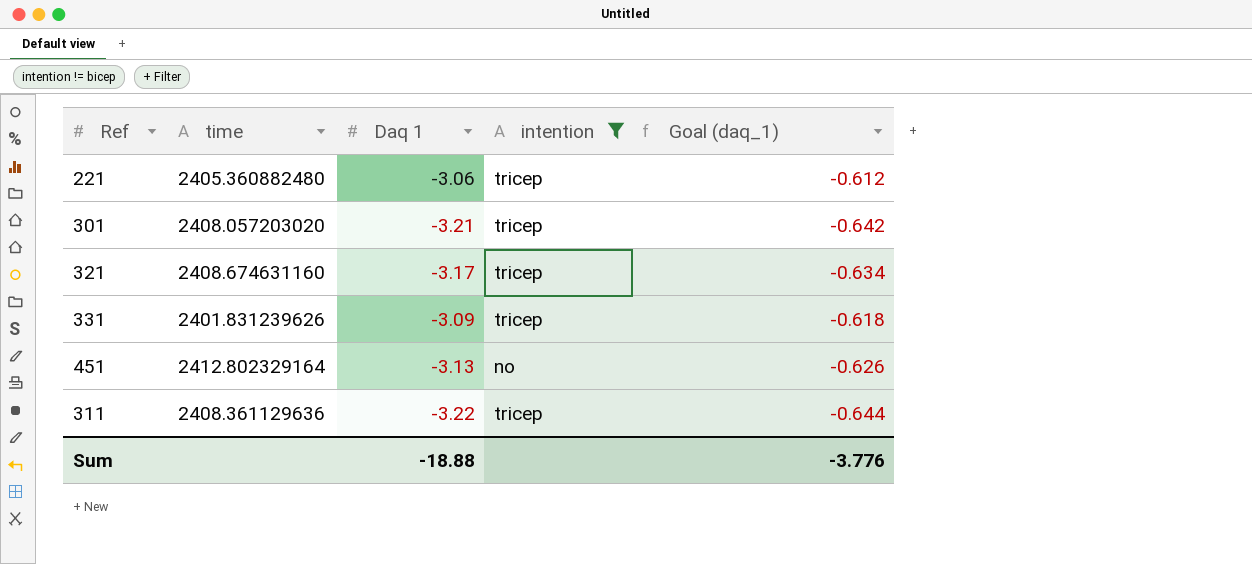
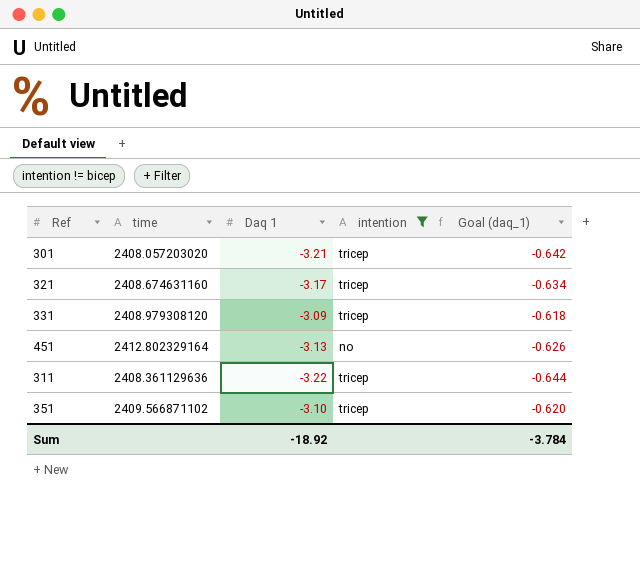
row 221: 2405.360882480 | -3.06 | tricep | -0.612 -> none
331 | time: 2401.831239626 -> 2408.979308120
row 351: none -> 2409.566871102 | -3.10 | tricep | -0.620
Sum | Daq 1: -18.88 -> -18.92
Sum | Goal (daq_1): -3.776 -> -3.784

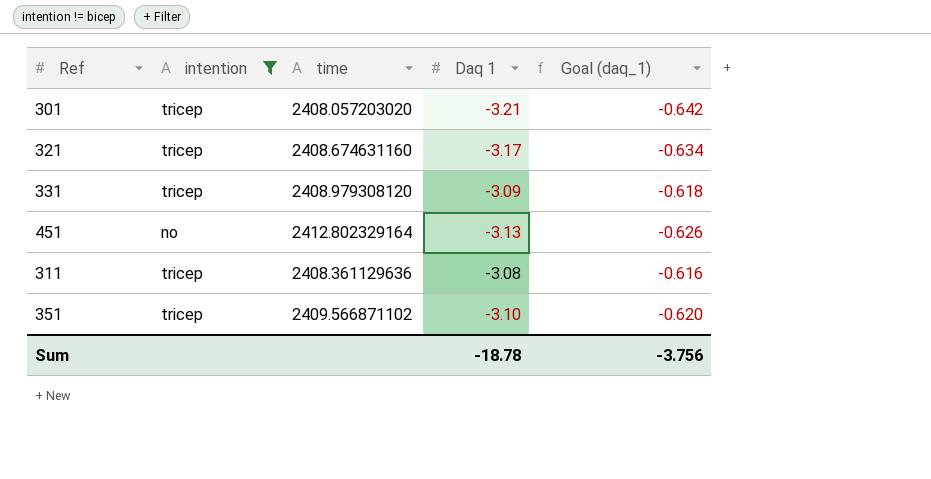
column intention | position: 4 -> 2
311 | Daq 1: -3.22 -> -3.08
311 | Goal (daq_1): -0.644 -> -0.616
Sum | Daq 1: -18.92 -> -18.78
Sum | Goal (daq_1): -3.784 -> -3.756

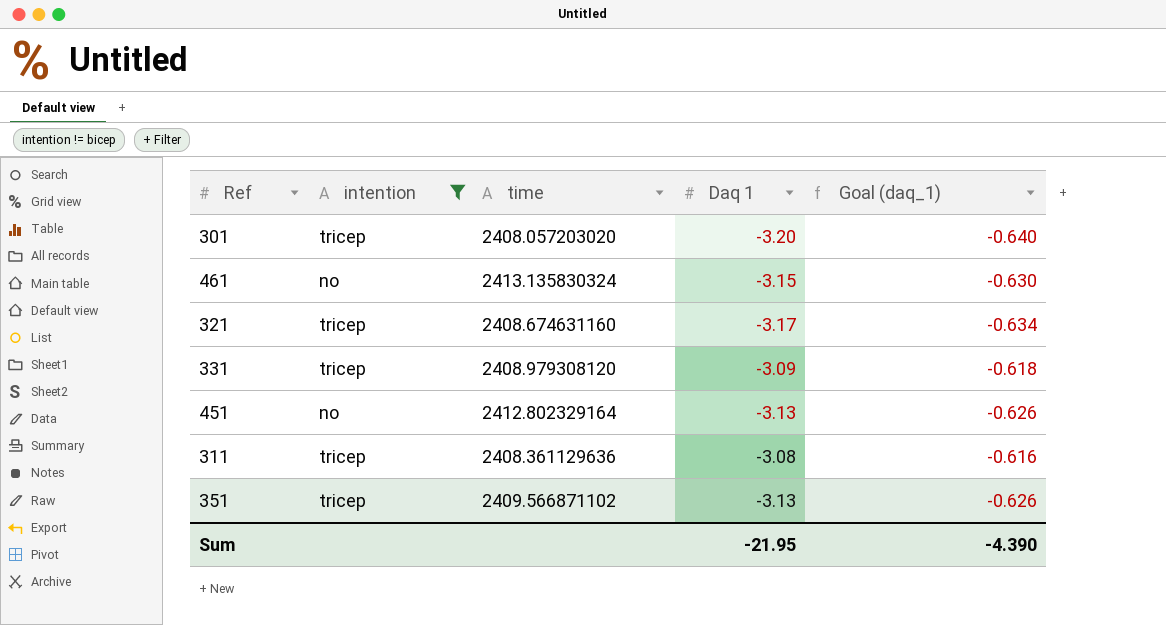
301 | Daq 1: -3.21 -> -3.20
301 | Goal (daq_1): -0.642 -> -0.640
row 461: none -> no | 2413.135830324 | -3.15 | -0.630
351 | Daq 1: -3.10 -> -3.13
351 | Goal (daq_1): -0.620 -> -0.626
Sum | Daq 1: -18.78 -> -21.95
Sum | Goal (daq_1): -3.756 -> -4.390

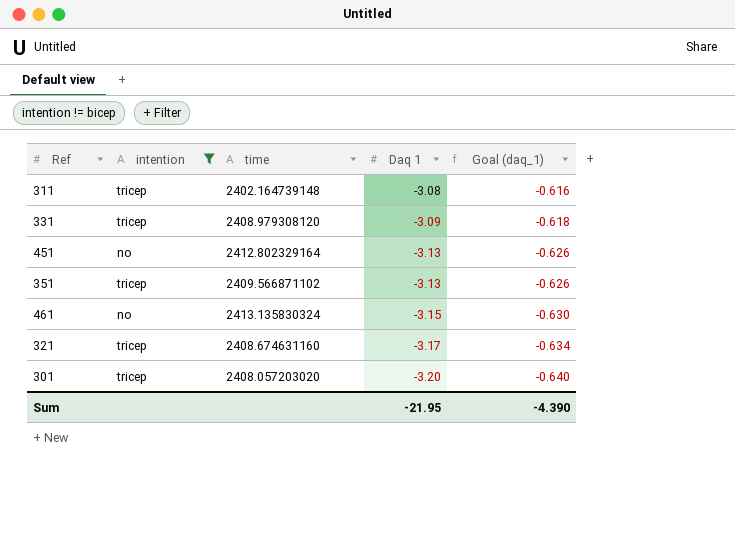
row order: none -> Daq 1 descending
311 | time: 2408.361129636 -> 2402.164739148

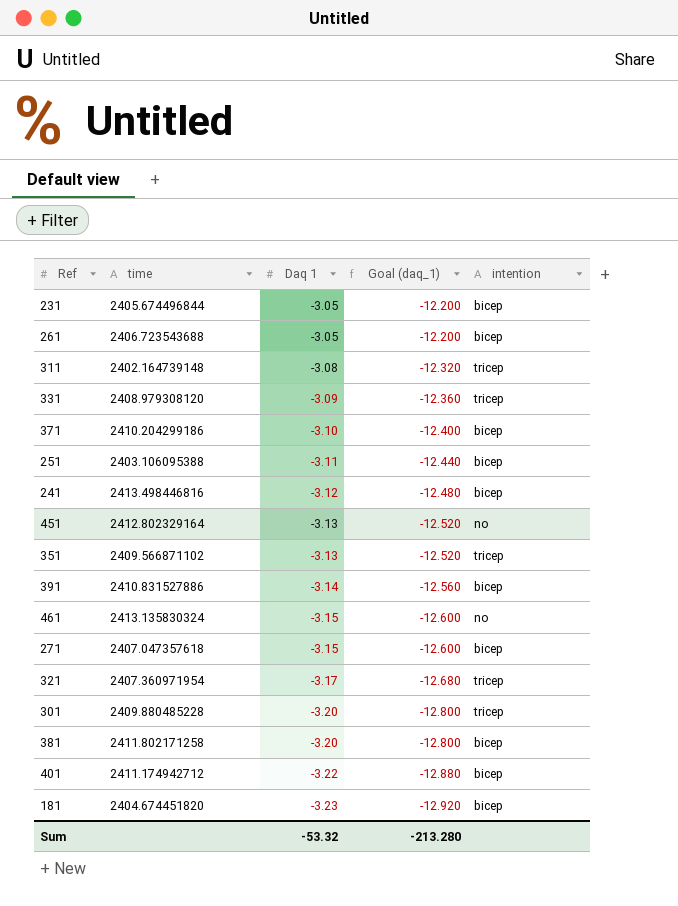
filter: intention != bicep -> none
column Goal (daq_1) | formula: [Daq 1] * 0.2 -> [Daq 1] * 4
column intention | position: 2 -> 5
321 | time: 2408.674631160 -> 2407.360971954
301 | time: 2408.057203020 -> 2409.880485228
Sum | Daq 1: -21.95 -> -53.32
Sum | Goal (daq_1): -4.390 -> -213.280

